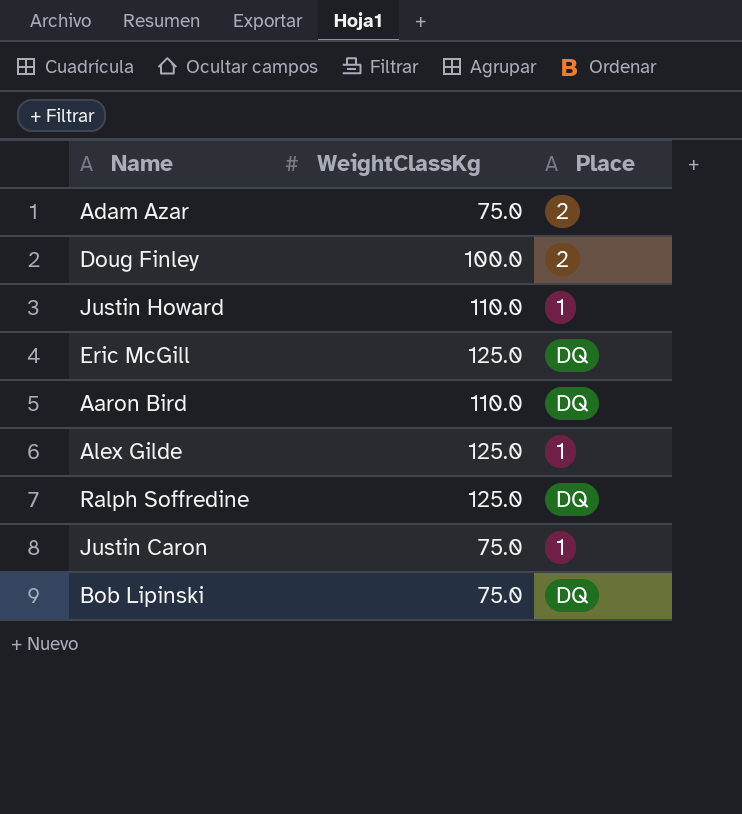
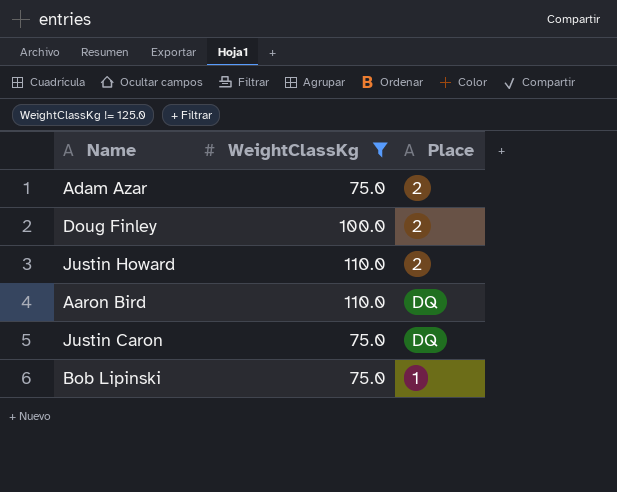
filter: none -> WeightClassKg != 125.0
Justin Howard | Place: 1 -> 2
Justin Caron | Place: 1 -> DQ
Bob Lipinski | Place: DQ -> 1

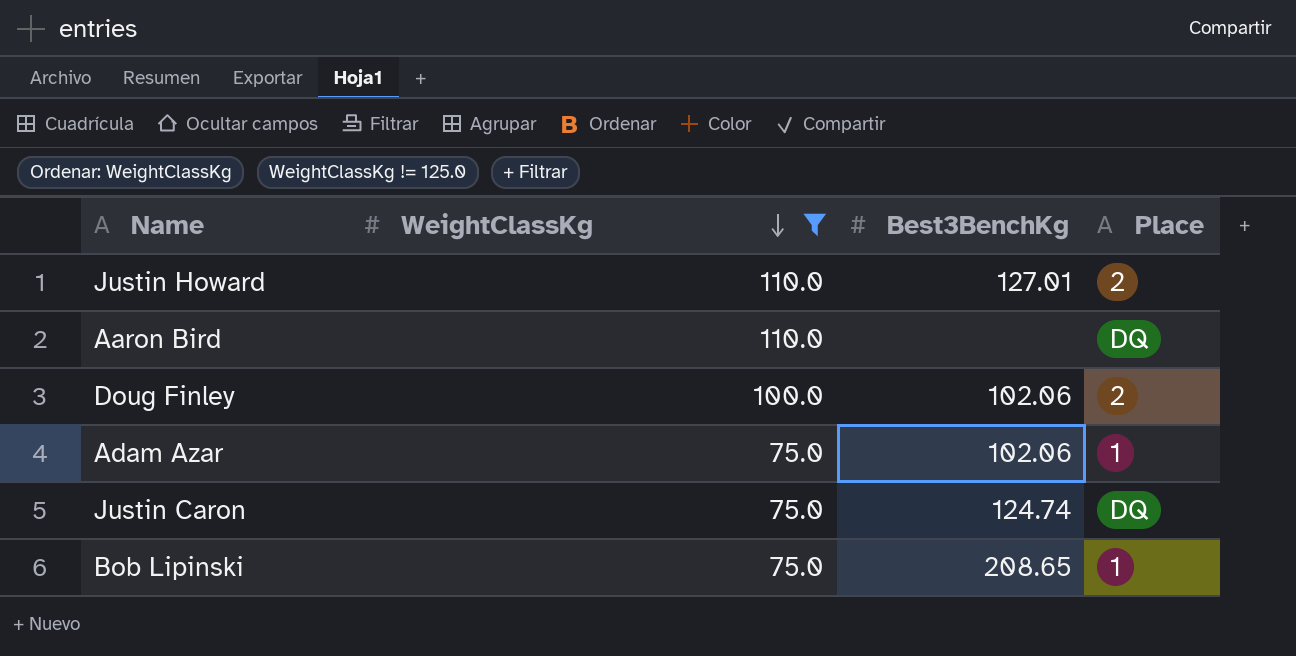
row order: none -> WeightClassKg descending
column Best3BenchKg | position: none -> 3
Adam Azar | Place: 2 -> 1

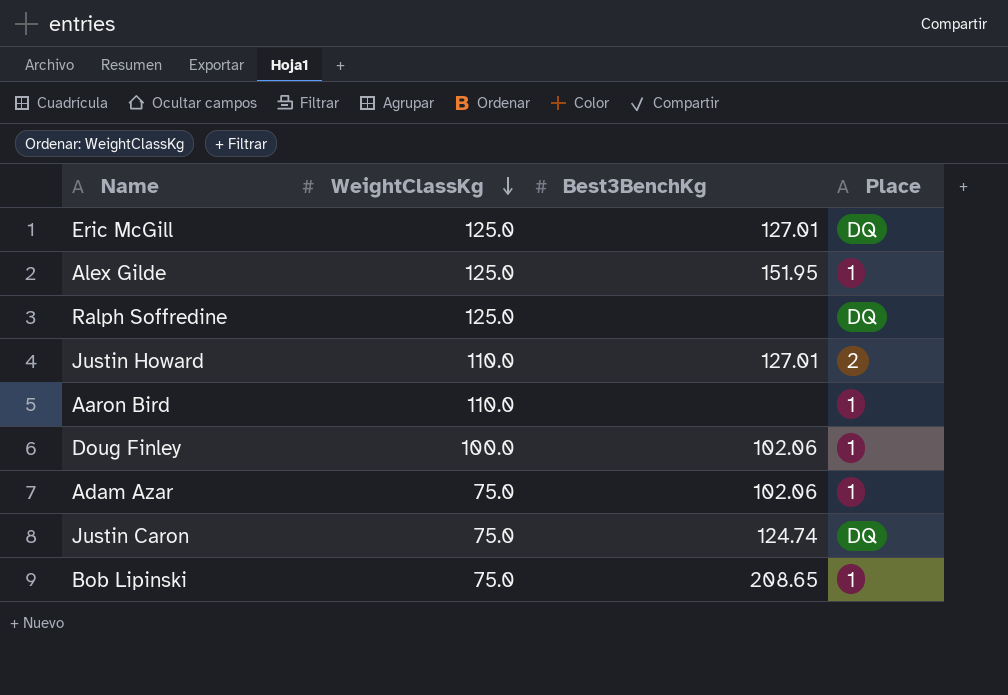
filter: WeightClassKg != 125.0 -> none
Aaron Bird | Place: DQ -> 1
Doug Finley | Place: 2 -> 1

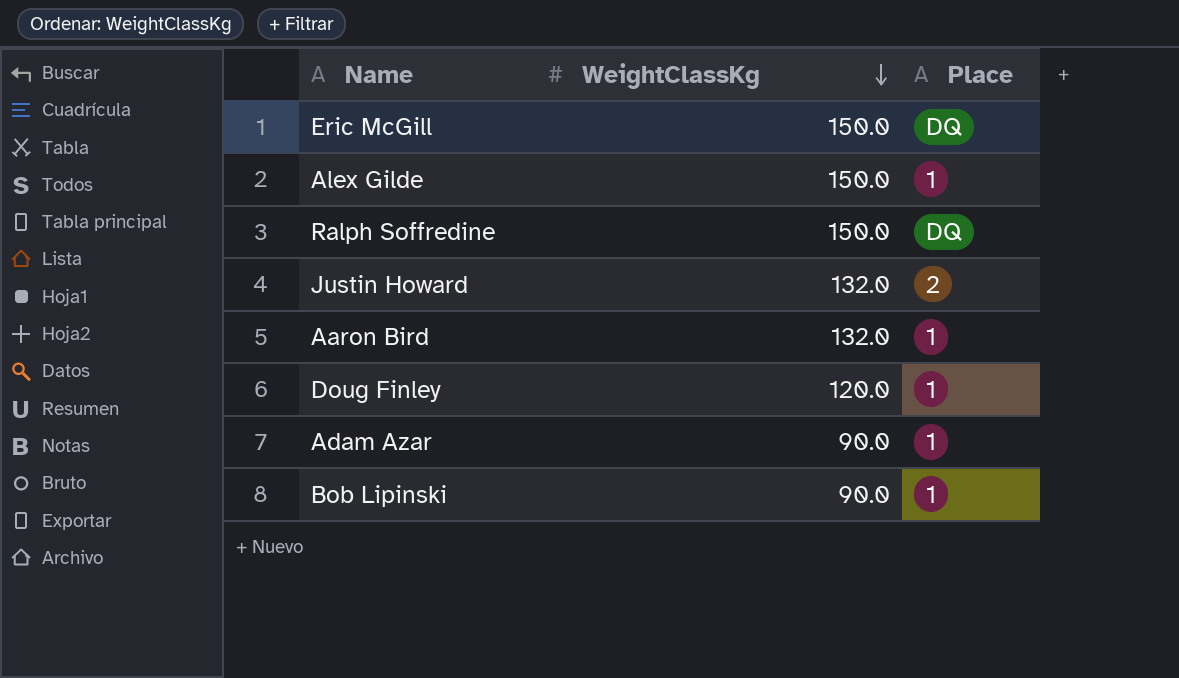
column Best3BenchKg | position: 3 -> none
row Justin Caron: 75.0 | 124.74 | DQ -> none
Eric McGill | WeightClassKg: 125.0 -> 150.0
Alex Gilde | WeightClassKg: 125.0 -> 150.0
Ralph Soffredine | WeightClassKg: 125.0 -> 150.0
Justin Howard | WeightClassKg: 110.0 -> 132.0
Aaron Bird | WeightClassKg: 110.0 -> 132.0
Doug Finley | WeightClassKg: 100.0 -> 120.0
Adam Azar | WeightClassKg: 75.0 -> 90.0
Bob Lipinski | WeightClassKg: 75.0 -> 90.0

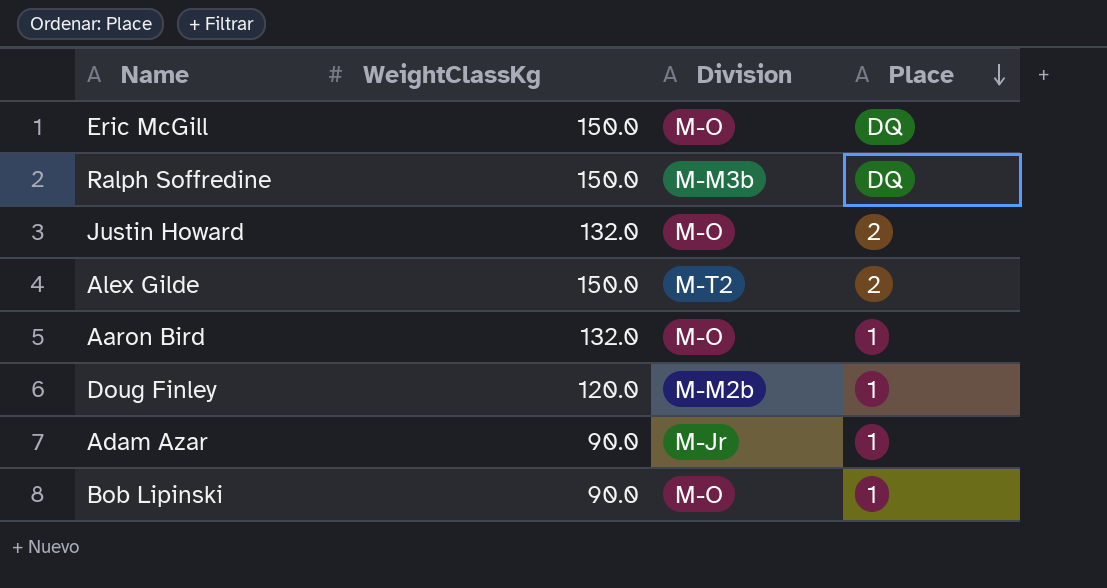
row order: WeightClassKg descending -> Place descending
column Division | position: none -> 3
Alex Gilde | Place: 1 -> 2

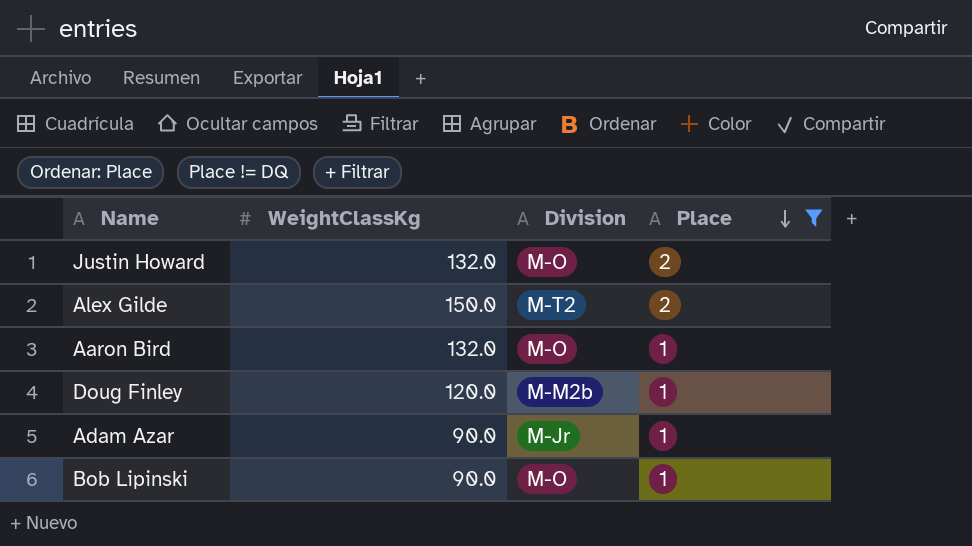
filter: none -> Place != DQ

